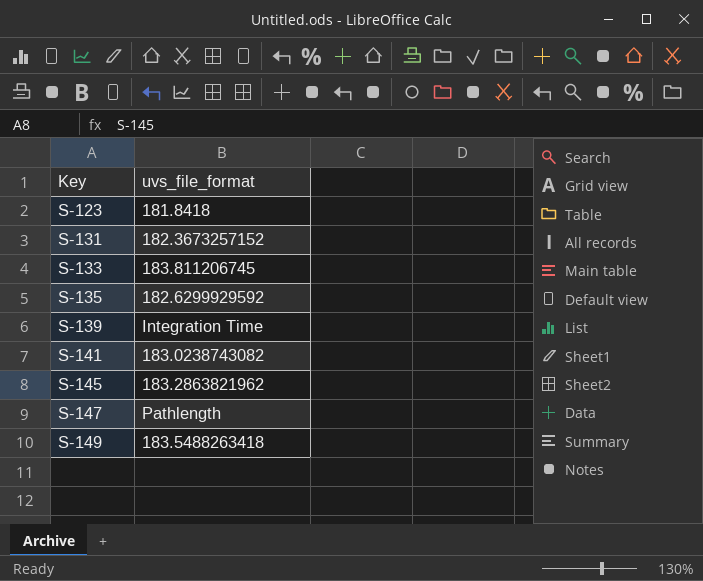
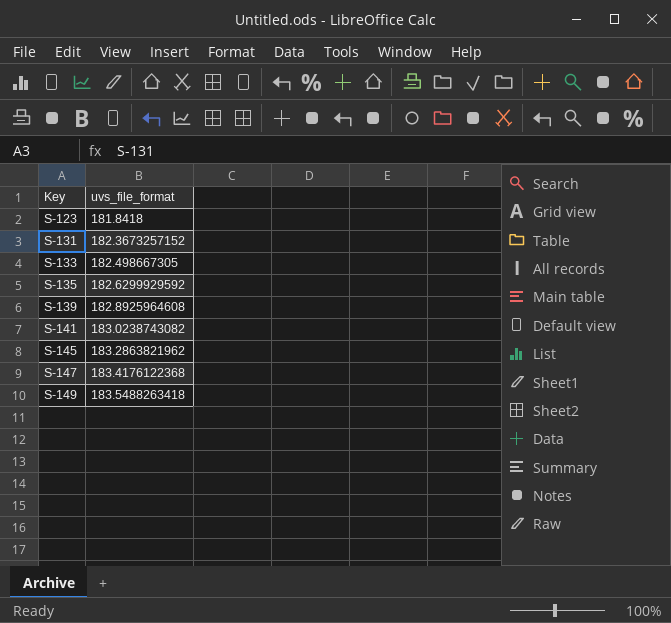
S-133 | uvs_file_format: 183.811206745 -> 182.498667305
S-139 | uvs_file_format: Integration Time -> 182.8925964608
S-147 | uvs_file_format: Pathlength -> 183.4176122368

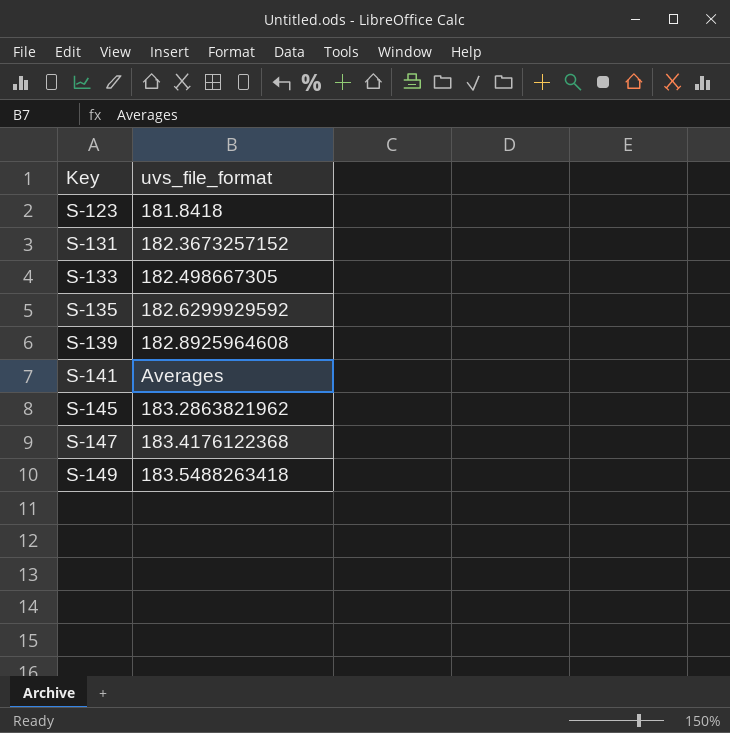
S-141 | uvs_file_format: 183.0238743082 -> Averages

